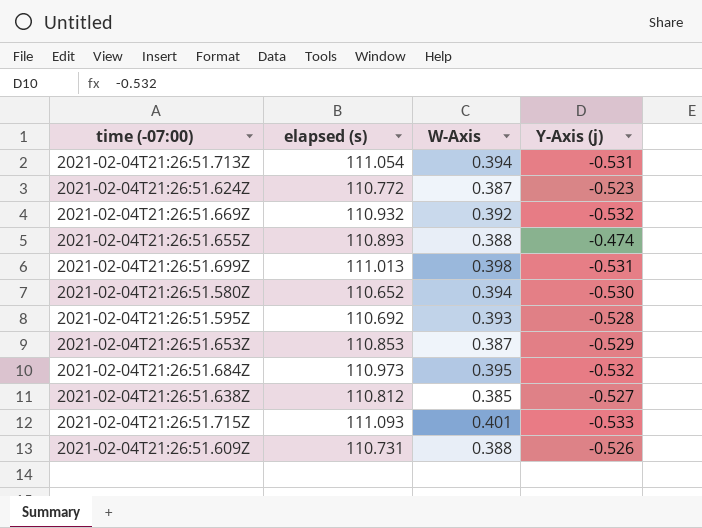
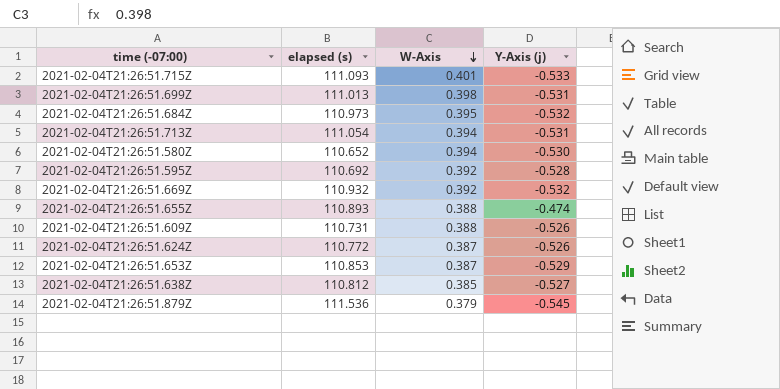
row order: none -> W-Axis descending
2021-02-04T21:26:51.595Z | W-Axis: 0.393 -> 0.392
2021-02-04T21:26:51.624Z | Y-Axis (j): -0.523 -> -0.526
row 2021-02-04T21:26:51.879Z: none -> 111.536 | 0.379 | -0.545

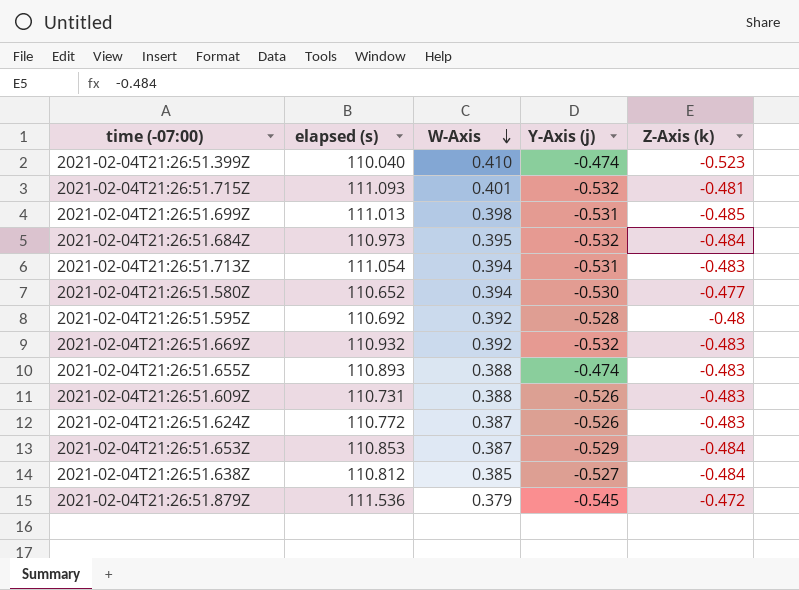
column Z-Axis (k) | position: none -> 5
row 2021-02-04T21:26:51.399Z: none -> 110.040 | 0.410 | -0.474 | -0.523
2021-02-04T21:26:51.715Z | Y-Axis (j): -0.533 -> -0.532

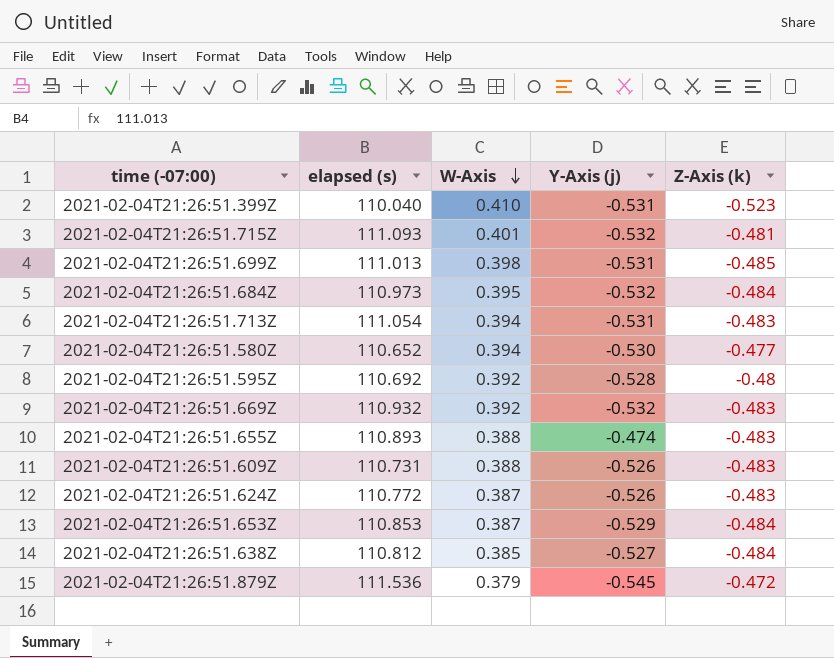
2021-02-04T21:26:51.399Z | Y-Axis (j): -0.474 -> -0.531

